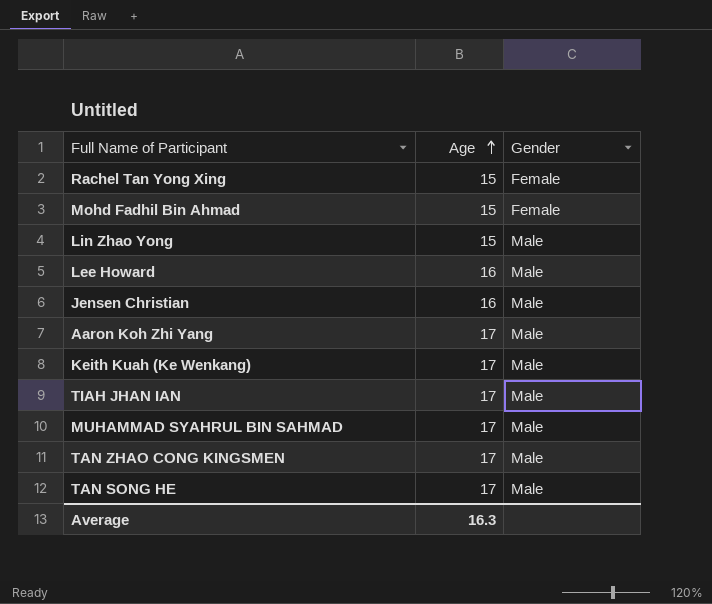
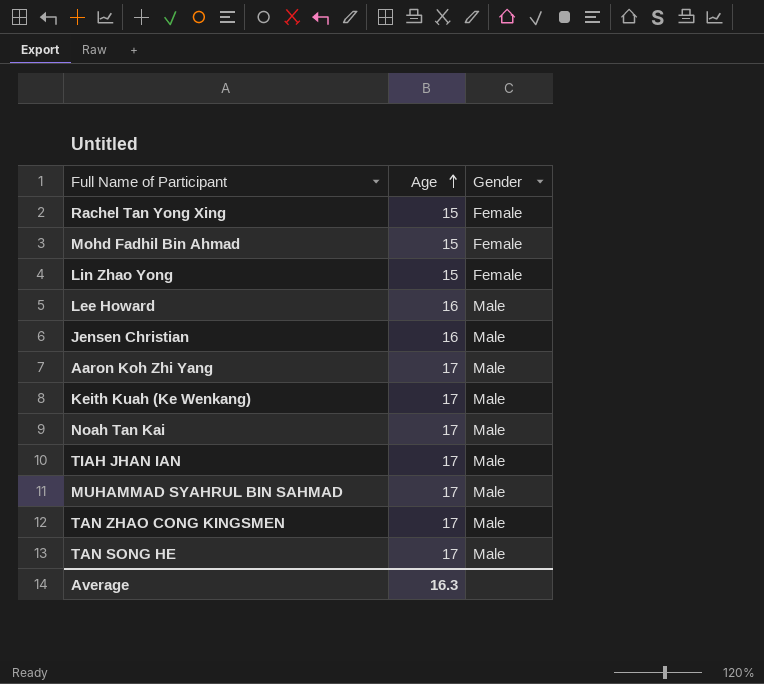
Lin Zhao Yong | Gender: Male -> Female
row Noah Tan Kai: none -> 17 | Male

